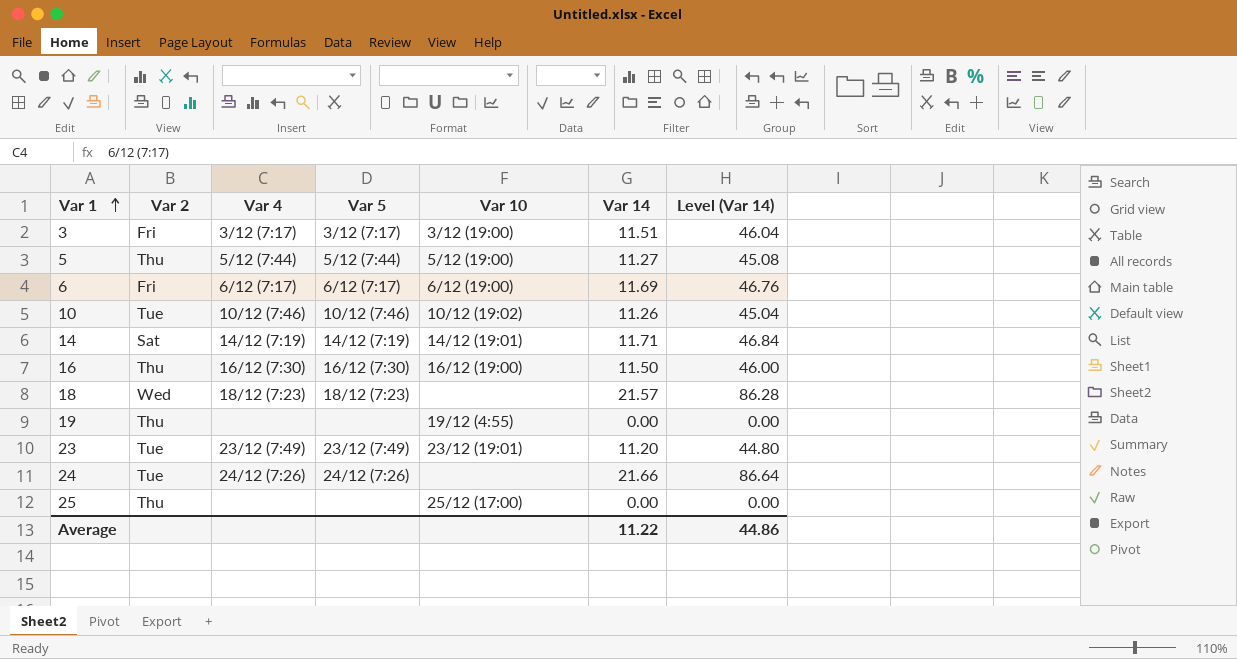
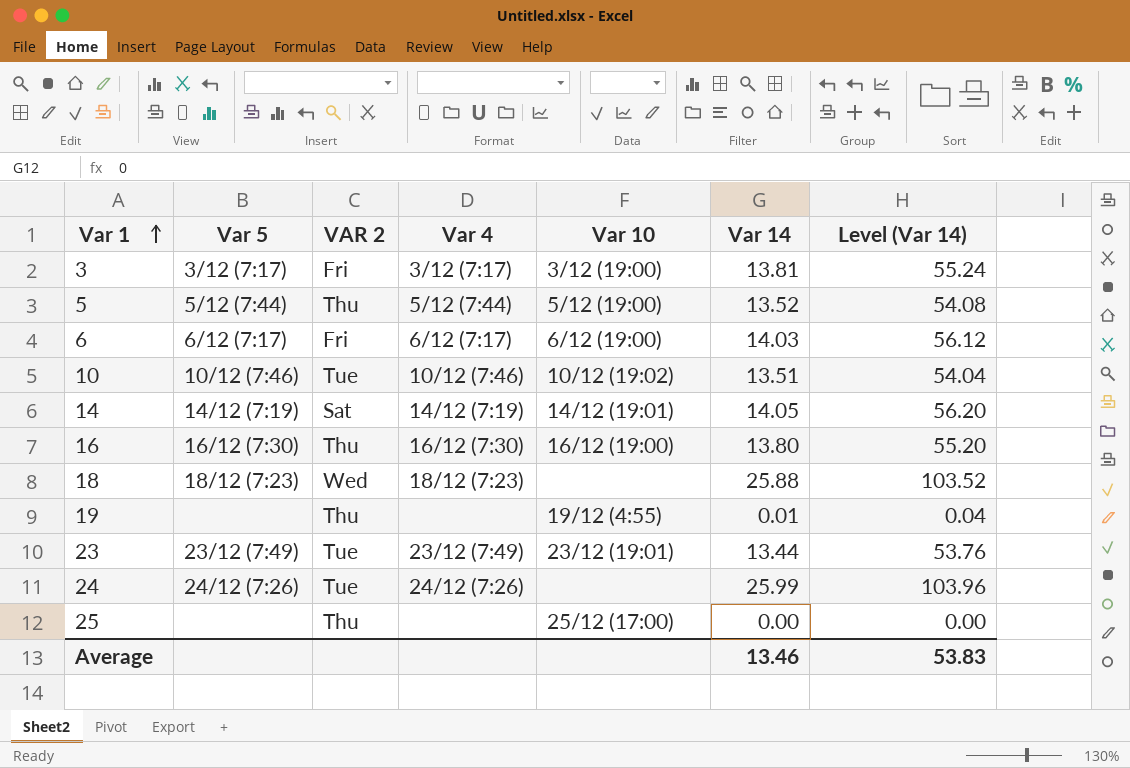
column Var 5 | position: 4 -> 2
column name: Var 2 -> VAR 2
3 | Var 14: 11.51 -> 13.81
3 | Level (Var 14): 46.04 -> 55.24
5 | Var 14: 11.27 -> 13.52
5 | Level (Var 14): 45.08 -> 54.08
6 | Var 14: 11.69 -> 14.03
6 | Level (Var 14): 46.76 -> 56.12
10 | Var 14: 11.26 -> 13.51
10 | Level (Var 14): 45.04 -> 54.04
14 | Var 14: 11.71 -> 14.05
14 | Level (Var 14): 46.84 -> 56.20
16 | Var 14: 11.50 -> 13.80
16 | Level (Var 14): 46.00 -> 55.20
18 | Var 14: 21.57 -> 25.88
18 | Level (Var 14): 86.28 -> 103.52
19 | Var 14: 0.00 -> 0.01
19 | Level (Var 14): 0.00 -> 0.04
23 | Var 14: 11.20 -> 13.44
23 | Level (Var 14): 44.80 -> 53.76
24 | Var 14: 21.66 -> 25.99
24 | Level (Var 14): 86.64 -> 103.96
Average | Var 14: 11.22 -> 13.46
Average | Level (Var 14): 44.86 -> 53.83

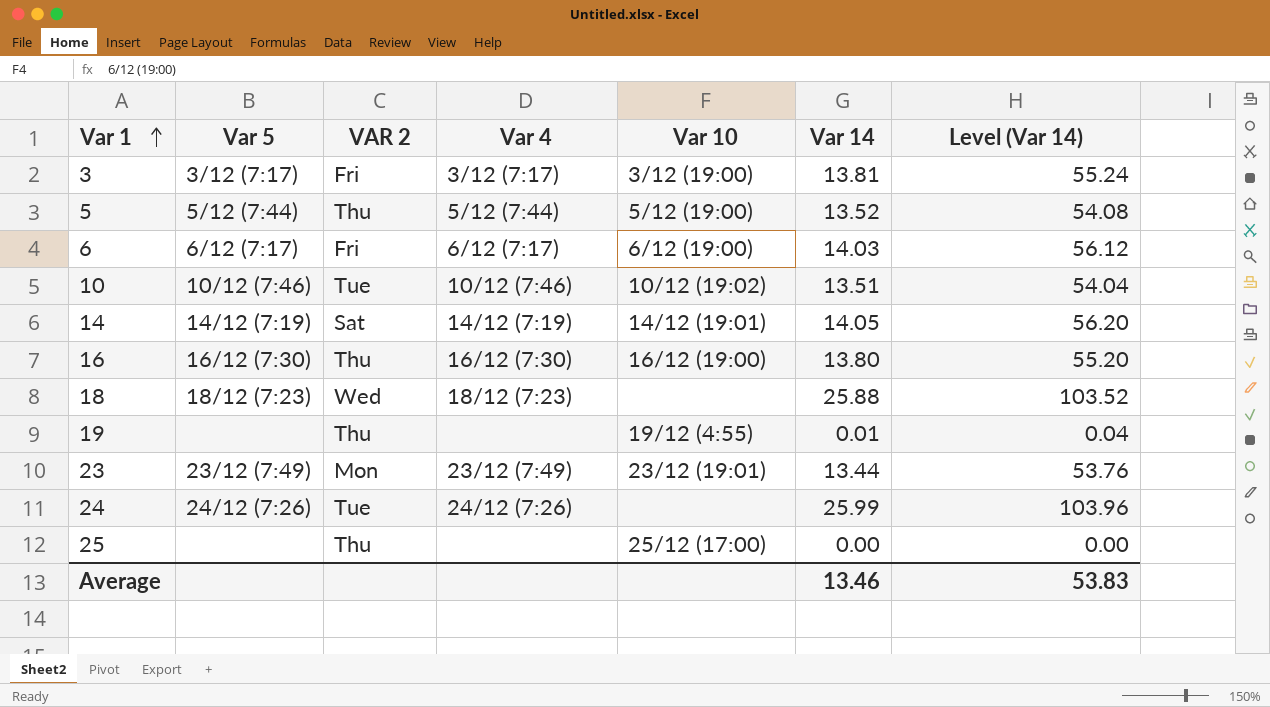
23 | VAR 2: Tue -> Mon

